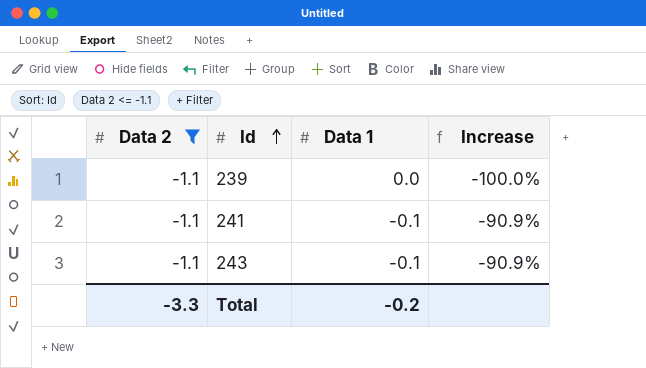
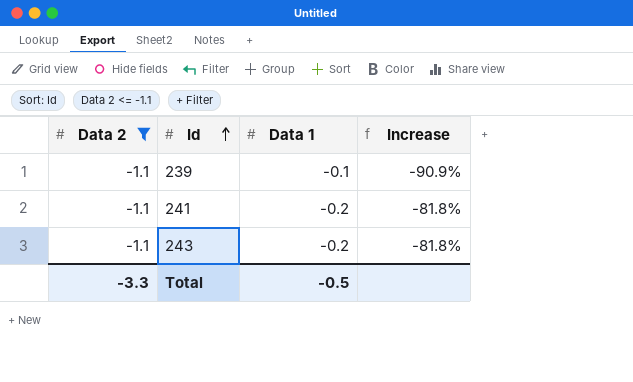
239 | Data 1: 0.0 -> -0.1
239 | Increase: -100.0% -> -90.9%
241 | Data 1: -0.1 -> -0.2
241 | Increase: -90.9% -> -81.8%
243 | Data 1: -0.1 -> -0.2
243 | Increase: -90.9% -> -81.8%
Total | Data 1: -0.2 -> -0.5

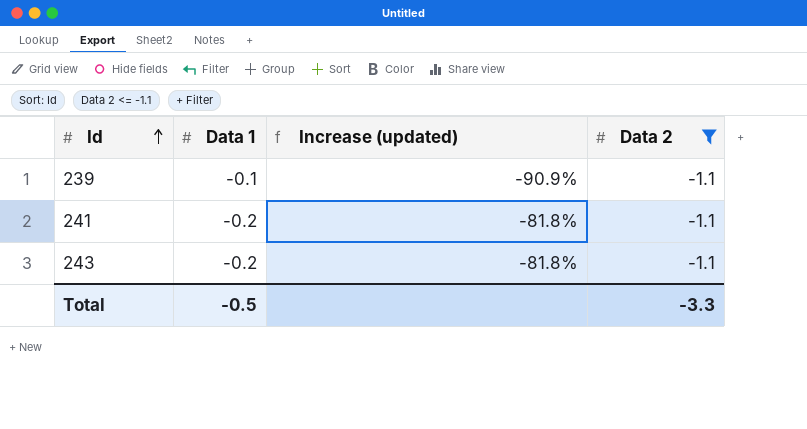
column name: Increase -> Increase (updated)
column Data 2 | position: 1 -> 4

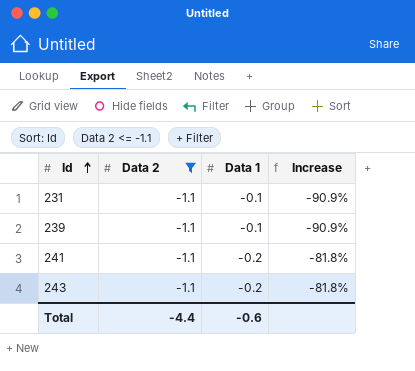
column Data 2 | position: 4 -> 2
column name: Increase (updated) -> Increase
row 231: none -> -1.1 | -0.1 | -90.9%
Total | Data 2: -3.3 -> -4.4
Total | Data 1: -0.5 -> -0.6

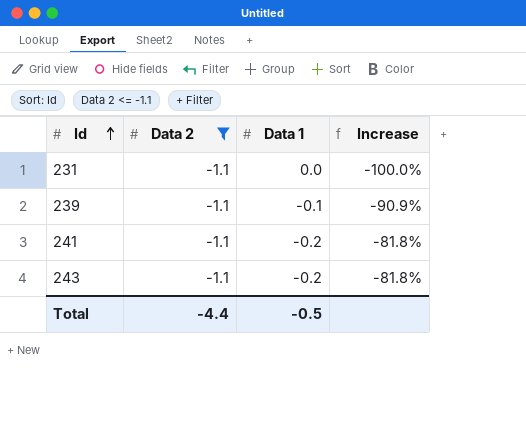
231 | Data 1: -0.1 -> 0.0
231 | Increase: -90.9% -> -100.0%
Total | Data 1: -0.6 -> -0.5

